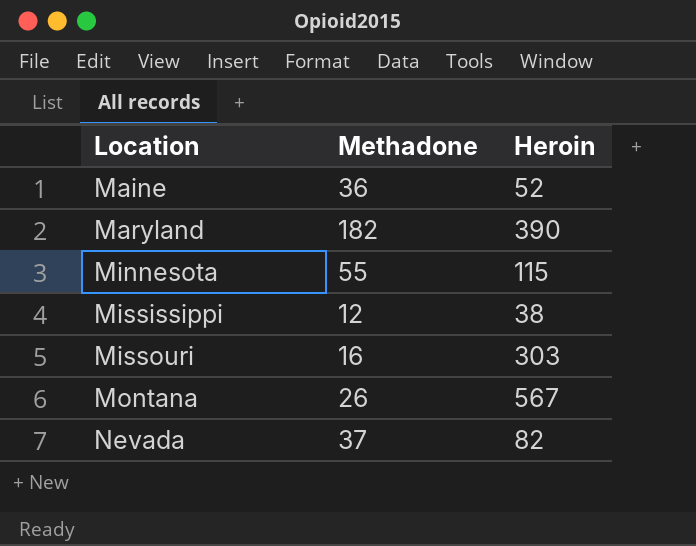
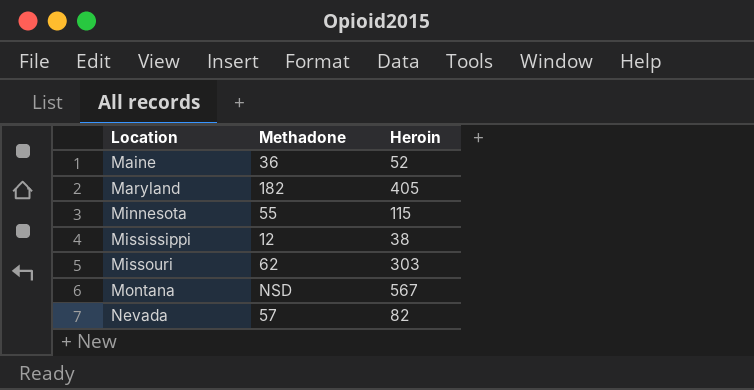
Maryland | Heroin: 390 -> 405
Missouri | Methadone: 16 -> 62
Montana | Methadone: 26 -> NSD
Nevada | Methadone: 37 -> 57

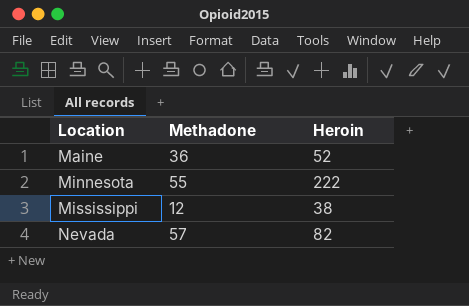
row Maryland: 182 | 405 -> none
row Missouri: 62 | 303 -> none
row Montana: NSD | 567 -> none
Minnesota | Heroin: 115 -> 222

